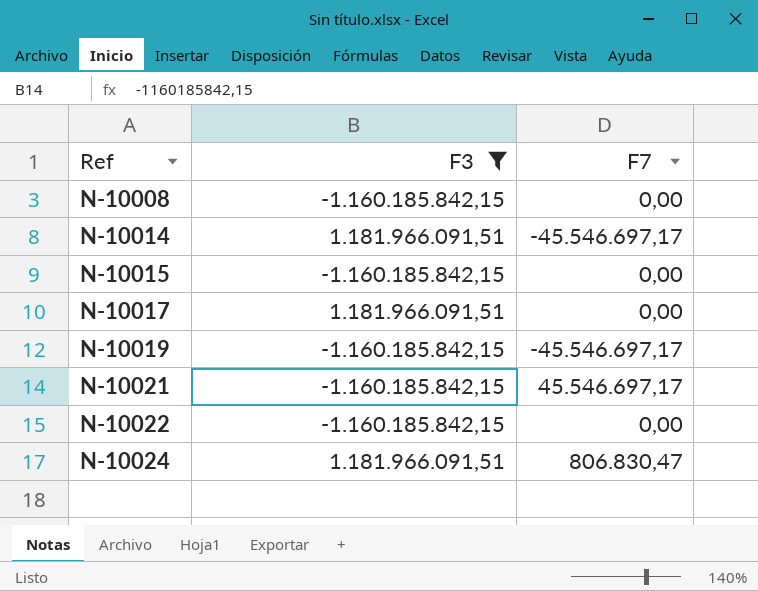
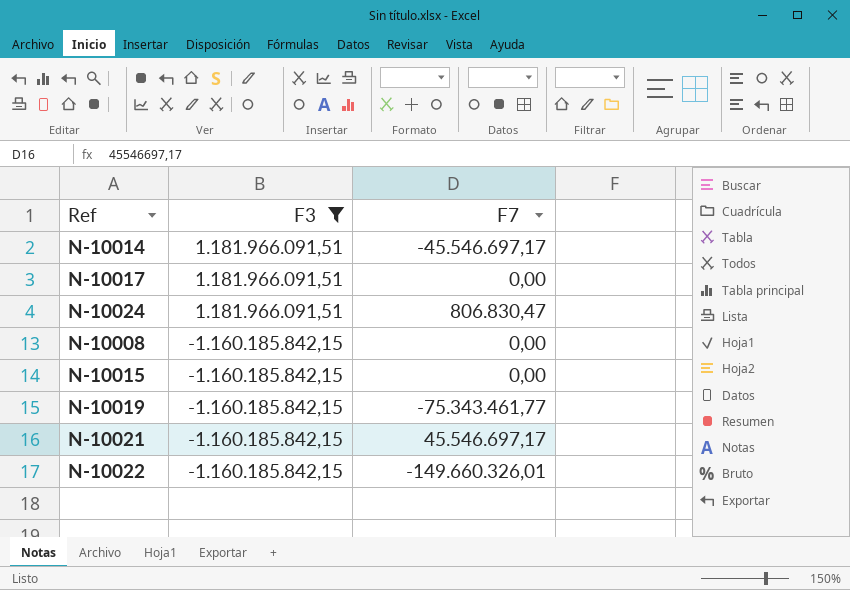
row order: Ref ascending -> F3 descending
N-10019 | F7: -45.546.697,17 -> -75.343.461,77
N-10022 | F7: 0,00 -> -149.660.326,01

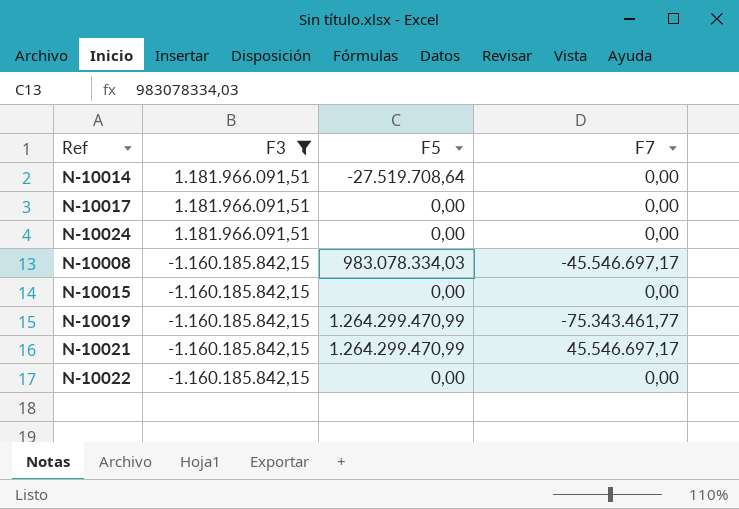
column F5 | position: none -> 3
N-10014 | F7: -45.546.697,17 -> 0,00
N-10024 | F7: 806.830,47 -> 0,00
N-10008 | F7: 0,00 -> -45.546.697,17
N-10022 | F7: -149.660.326,01 -> 0,00

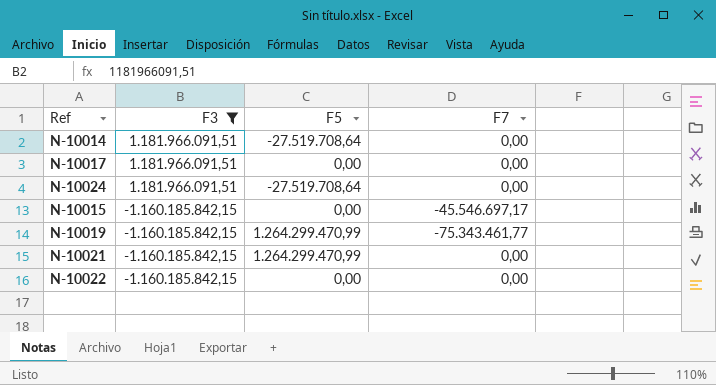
row N-10008: -1.160.185.842,15 | 983.078.334,03 | -45.546.697,17 -> none
N-10024 | F5: 0,00 -> -27.519.708,64
N-10015 | F7: 0,00 -> -45.546.697,17
N-10021 | F7: 45.546.697,17 -> 0,00

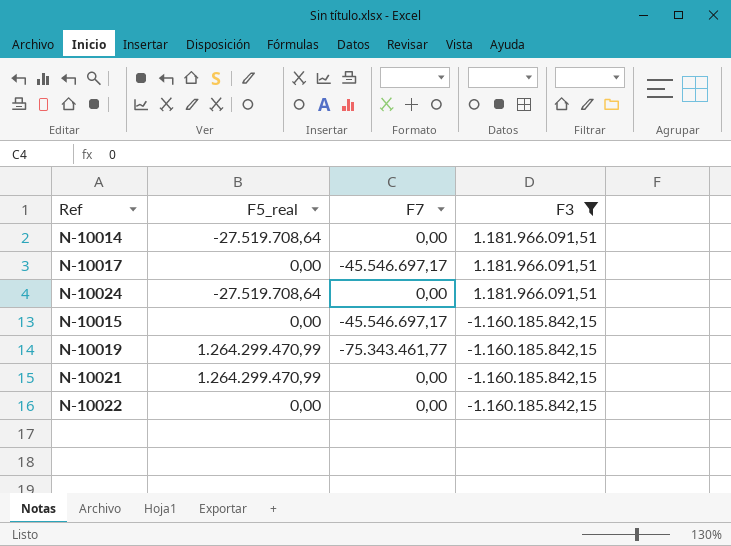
column name: F5 -> F5_real
column F3 | position: 2 -> 4
N-10017 | F7: 0,00 -> -45.546.697,17

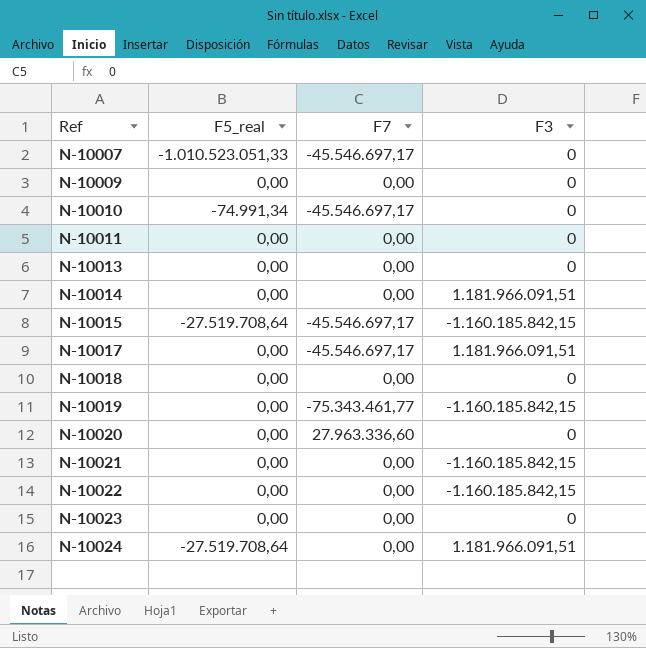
filter: F3 != 0 -> none
row order: F3 descending -> Ref ascending
N-10014 | F5_real: -27.519.708,64 -> 0,00
N-10015 | F5_real: 0,00 -> -27.519.708,64
N-10019 | F5_real: 1.264.299.470,99 -> 0,00
N-10021 | F5_real: 1.264.299.470,99 -> 0,00

